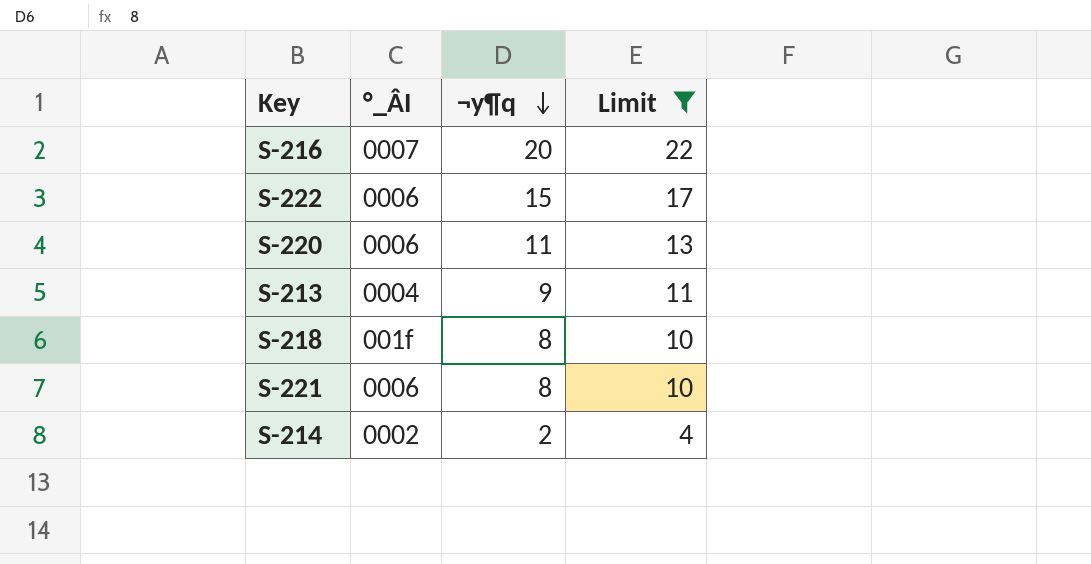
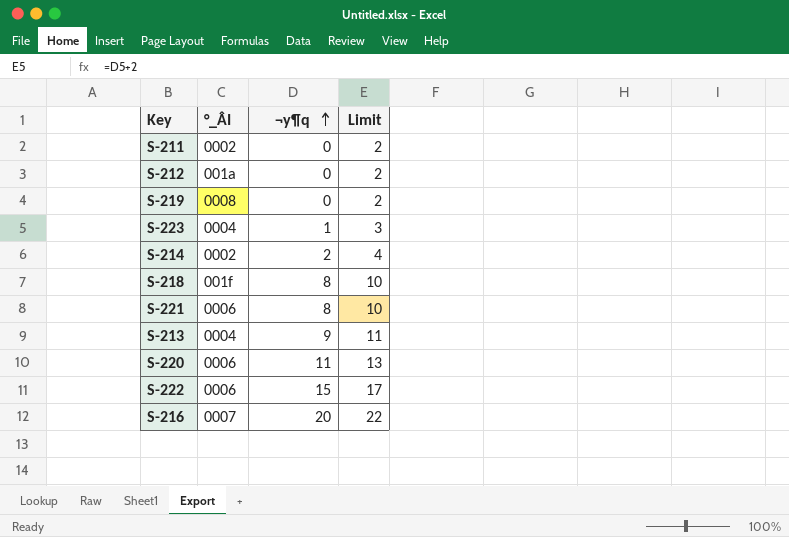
filter: Limit >= 4 -> none
row order: ¬y¶q descending -> ¬y¶q ascending

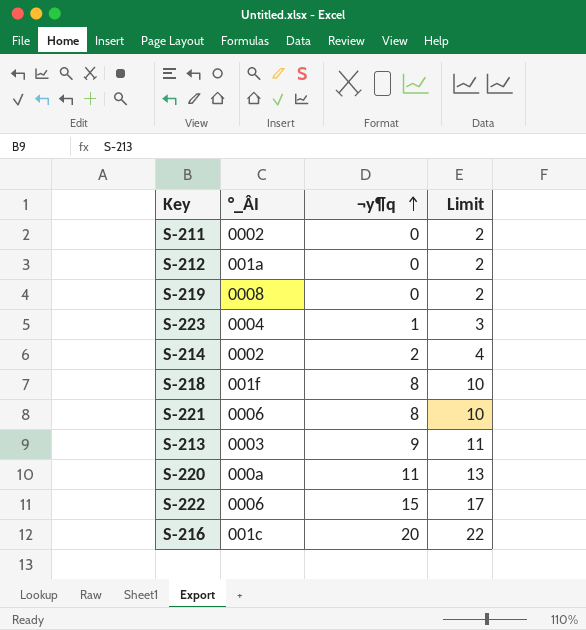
S-213 | °_ÂI: 0004 -> 0003
S-220 | °_ÂI: 0006 -> 000a
S-216 | °_ÂI: 0007 -> 001c

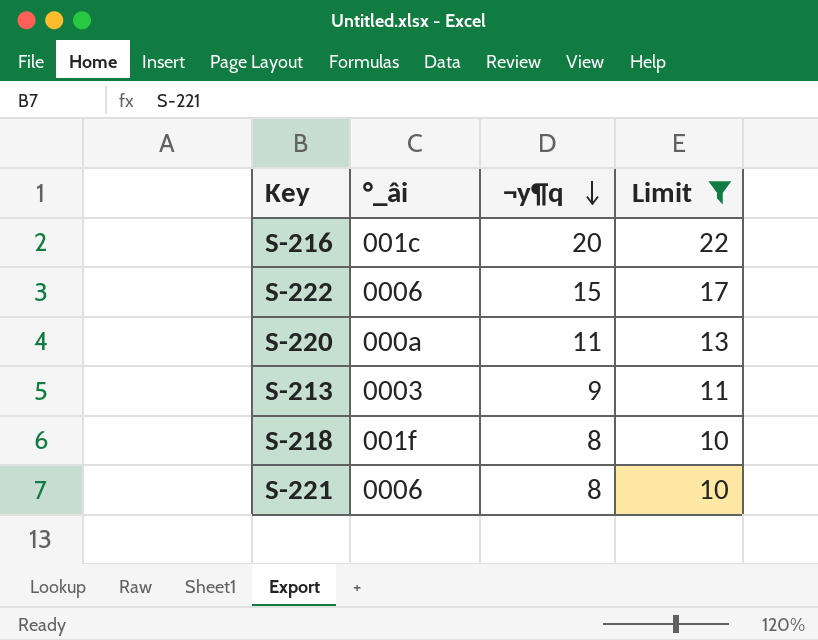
filter: none -> Limit >= 10
row order: ¬y¶q ascending -> ¬y¶q descending
column name: °_ÂI -> °_âi

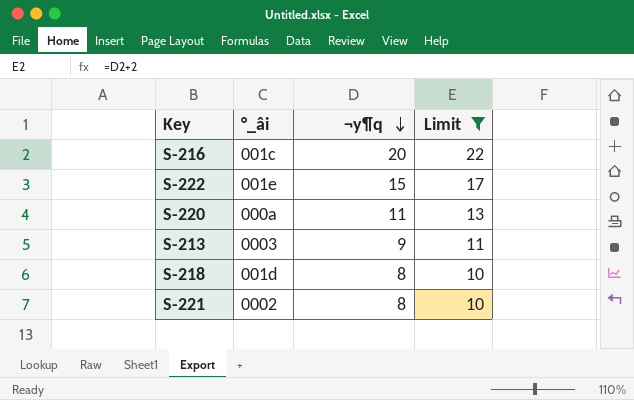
S-222 | °_âi: 0006 -> 001e
S-218 | °_âi: 001f -> 001d
S-221 | °_âi: 0006 -> 0002

